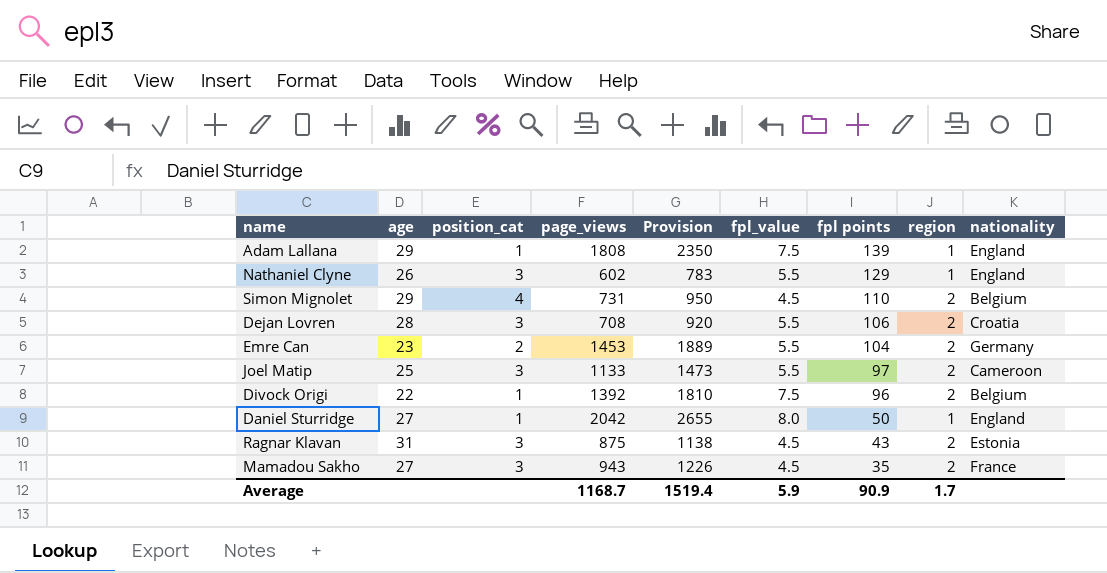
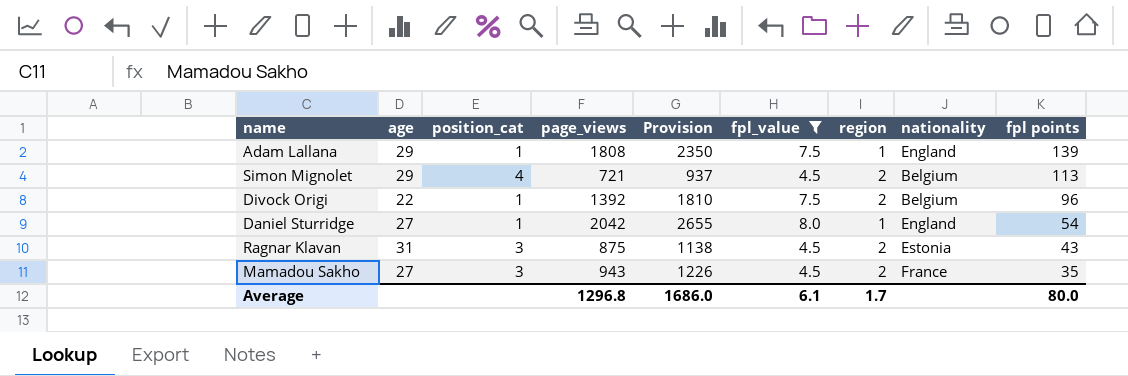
filter: none -> fpl_value != 5.5
column fpl points | position: 7 -> 9
Simon Mignolet | page_views: 731 -> 721
Simon Mignolet | Provision: 950 -> 937
Simon Mignolet | fpl points: 110 -> 113
Daniel Sturridge | fpl points: 50 -> 54
Average | page_views: 1168.7 -> 1296.8
Average | Provision: 1519.4 -> 1686.0
Average | fpl_value: 5.9 -> 6.1
Average | fpl points: 90.9 -> 80.0

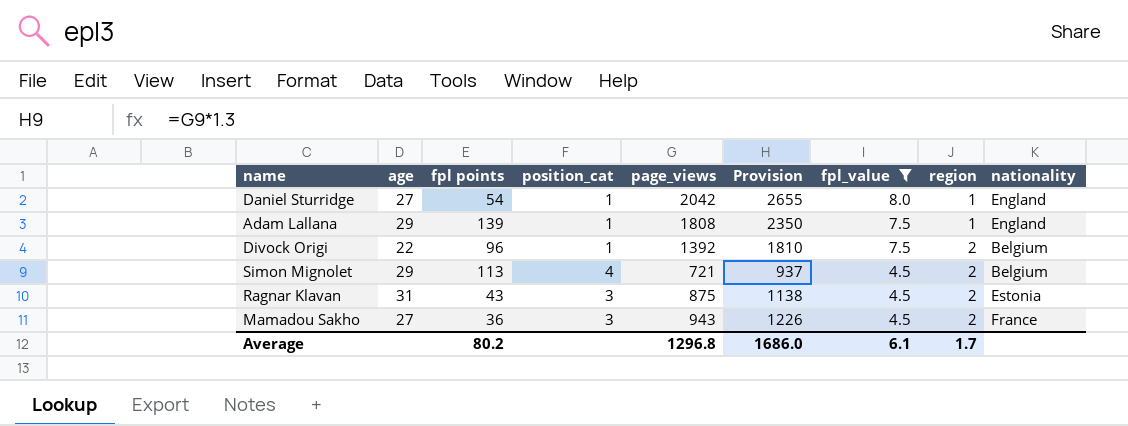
row order: fpl points descending -> fpl_value descending
column fpl points | position: 9 -> 3
Mamadou Sakho | fpl points: 35 -> 36
Average | fpl points: 80.0 -> 80.2

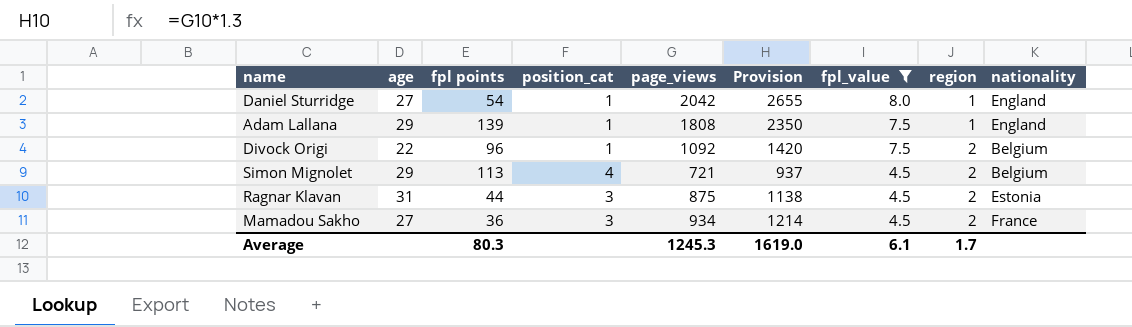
Divock Origi | page_views: 1392 -> 1092
Divock Origi | Provision: 1810 -> 1420
Ragnar Klavan | fpl points: 43 -> 44
Mamadou Sakho | page_views: 943 -> 934
Mamadou Sakho | Provision: 1226 -> 1214
Average | fpl points: 80.2 -> 80.3
Average | page_views: 1296.8 -> 1245.3
Average | Provision: 1686.0 -> 1619.0

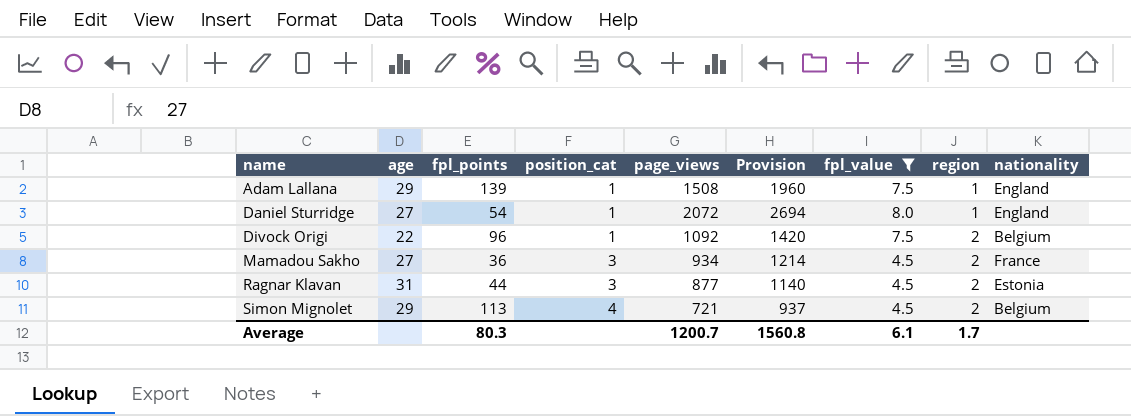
row order: fpl_value descending -> name ascending
column name: fpl points -> fpl_points
Adam Lallana | page_views: 1808 -> 1508
Adam Lallana | Provision: 2350 -> 1960
Daniel Sturridge | page_views: 2042 -> 2072
Daniel Sturridge | Provision: 2655 -> 2694
Ragnar Klavan | page_views: 875 -> 877
Ragnar Klavan | Provision: 1138 -> 1140
Average | page_views: 1245.3 -> 1200.7
Average | Provision: 1619.0 -> 1560.8

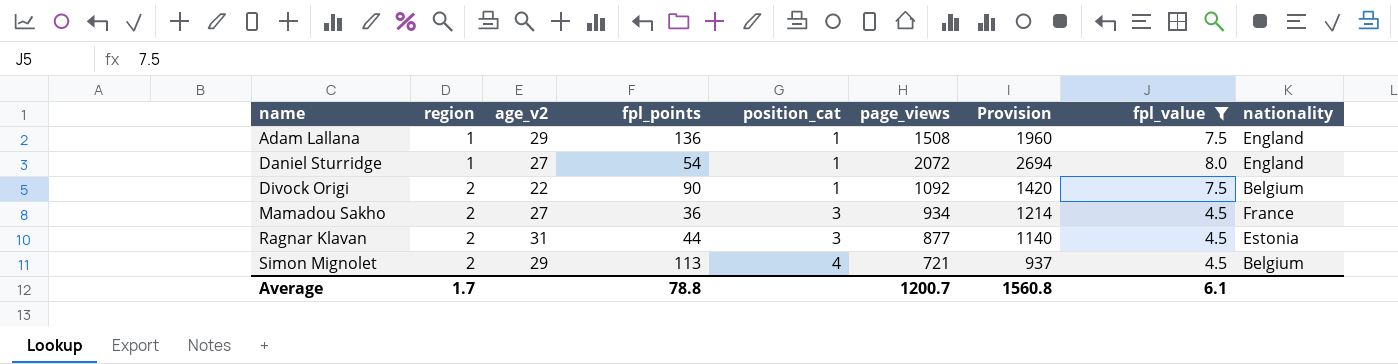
column region | position: 8 -> 2
column name: age -> age_v2
Adam Lallana | fpl_points: 139 -> 136
Divock Origi | fpl_points: 96 -> 90
Average | fpl_points: 80.3 -> 78.8

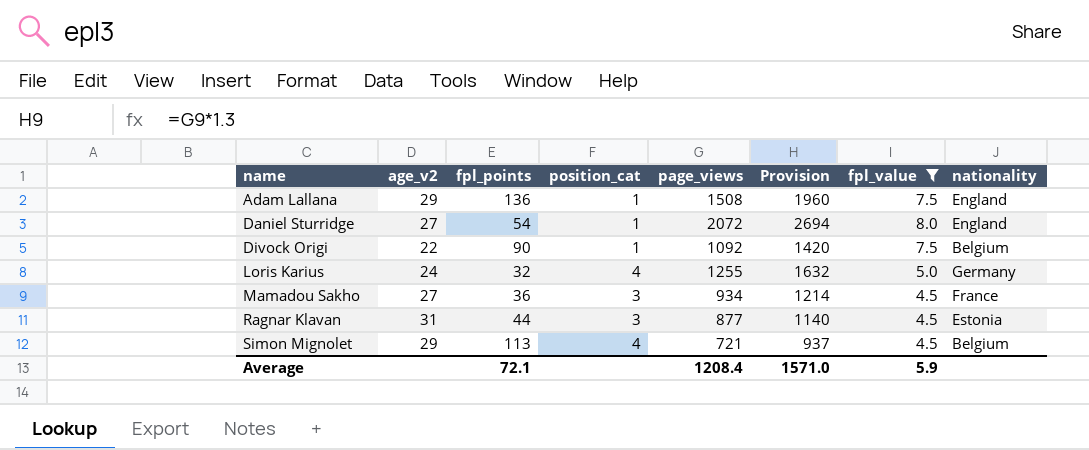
column region | position: 2 -> none
row Loris Karius: none -> 24 | 32 | 4 | 1255 | 1632 | 5.0 | Germany
Average | fpl_points: 78.8 -> 72.1
Average | page_views: 1200.7 -> 1208.4
Average | Provision: 1560.8 -> 1571.0
Average | fpl_value: 6.1 -> 5.9

